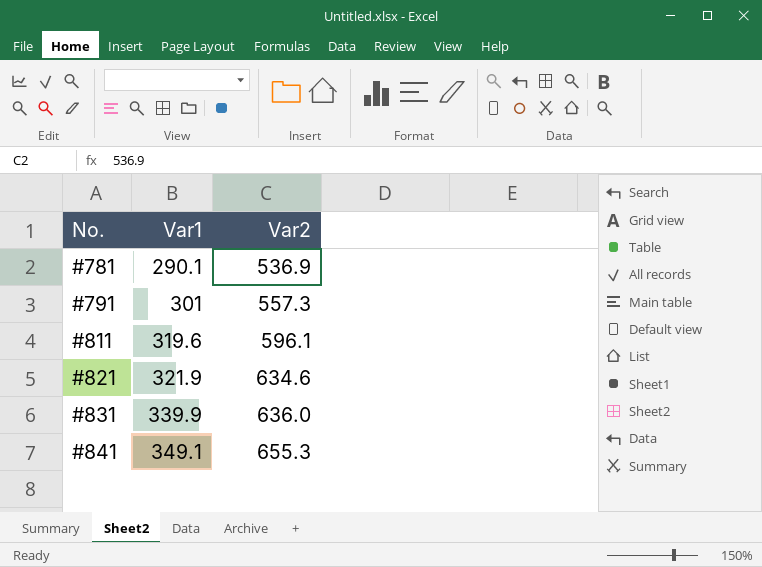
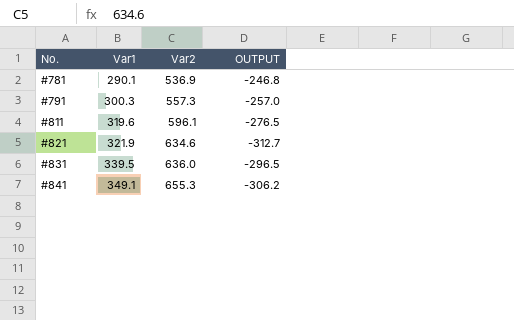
column OUTPUT | formula: none -> [Var1] - [Var2]
#791 | Var1: 301 -> 300.3
#831 | Var1: 339.9 -> 339.5

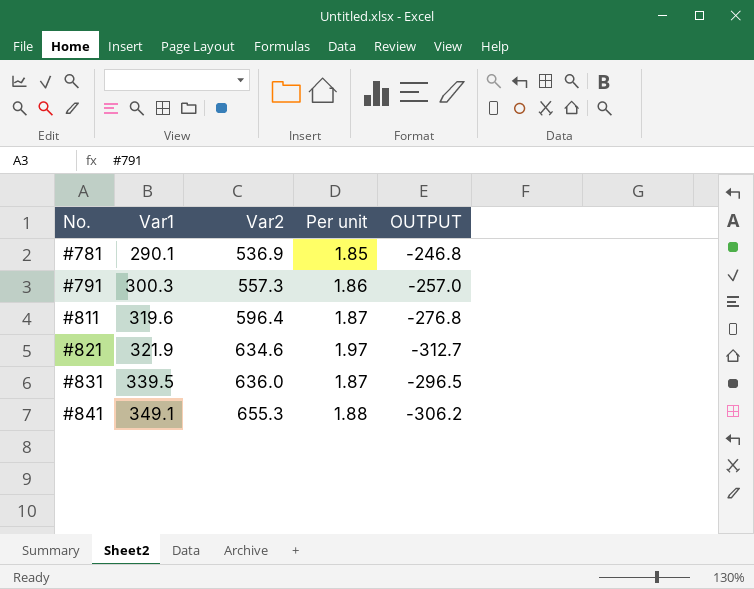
column Per unit | formula: none -> [Var2] / [Var1]
#811 | Var2: 596.1 -> 596.4
#811 | OUTPUT: -276.5 -> -276.8

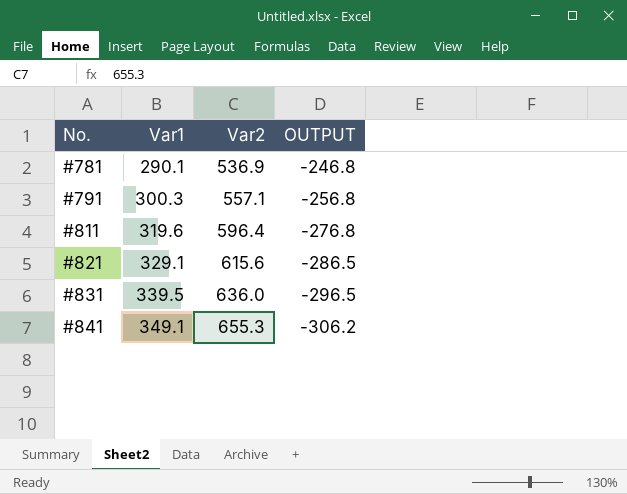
column Per unit | formula: [Var2] / [Var1] -> none
#791 | Var2: 557.3 -> 557.1
#791 | OUTPUT: -257.0 -> -256.8
#821 | Var1: 321.9 -> 329.1
#821 | Var2: 634.6 -> 615.6
#821 | OUTPUT: -312.7 -> -286.5

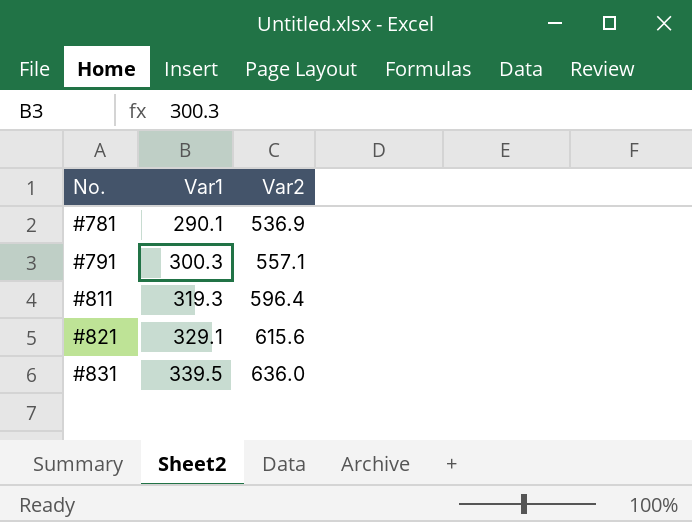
column OUTPUT | formula: [Var1] - [Var2] -> none
row #841: 349.1 | 655.3 | -306.2 -> none
#811 | Var1: 319.6 -> 319.3

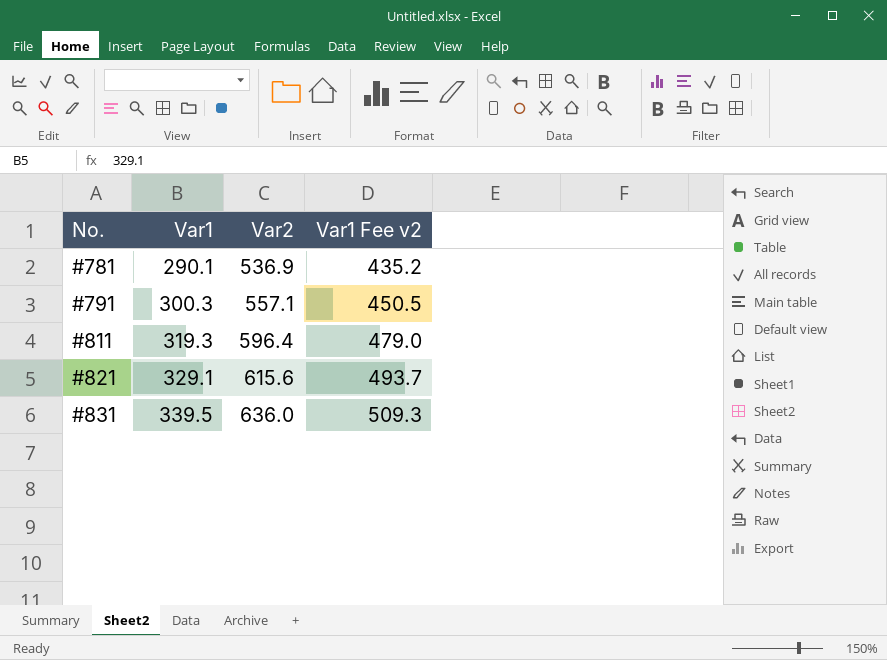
column Var1 Fee v2 | formula: none -> [Var1] * 1.5

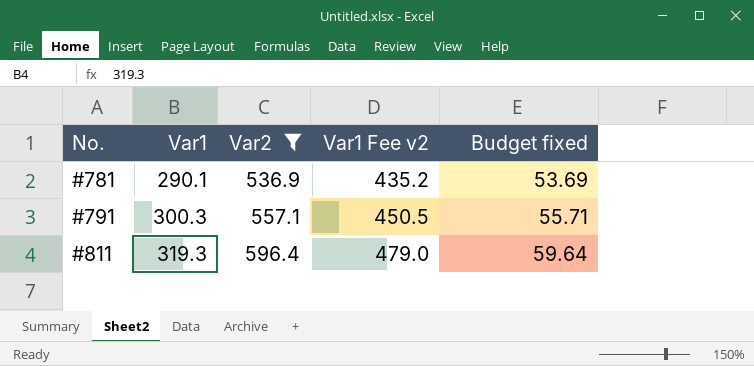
filter: none -> Var2 <= 596.4
column Budget fixed | formula: none -> [Var2] * 0.1

